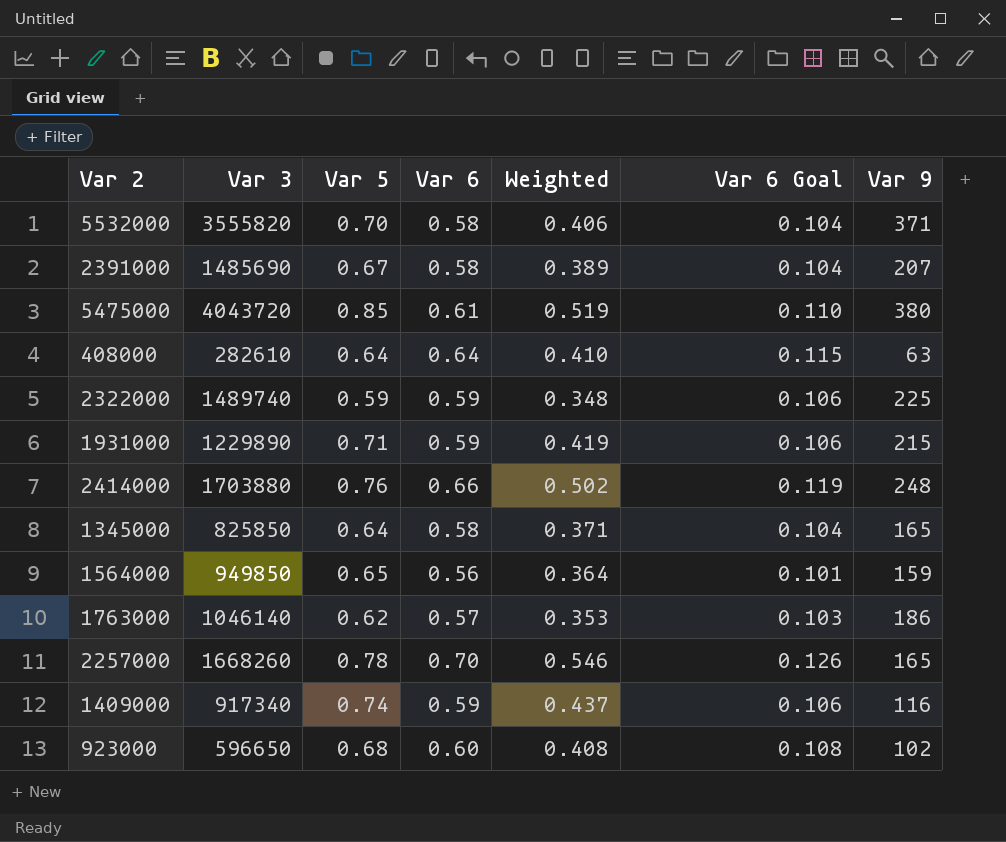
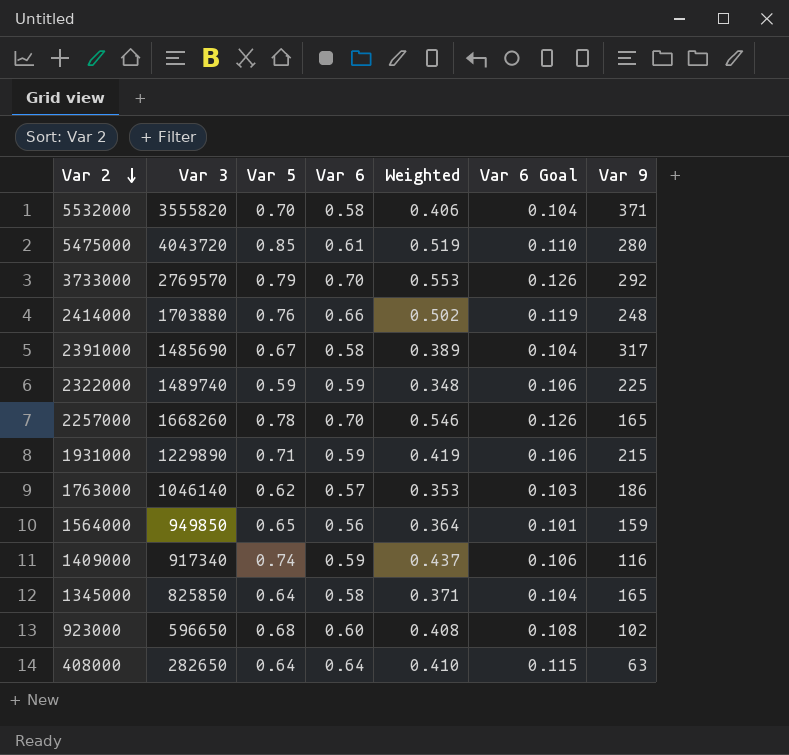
row order: none -> Var 2 descending
5475000 | Var 9: 380 -> 280
row 3733000: none -> 2769570 | 0.79 | 0.70 | 0.553 | 0.126 | 292
2391000 | Var 9: 207 -> 317
408000 | Var 3: 282610 -> 282650

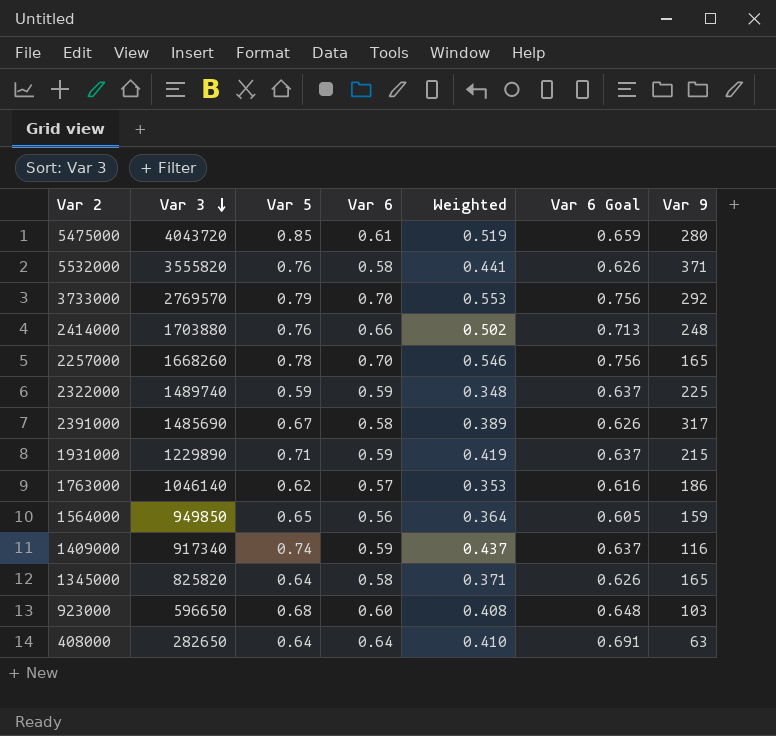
row order: Var 2 descending -> Var 3 descending
column Var 6 Goal | formula: [Var 6] * 0.18 -> [Var 6] * 1.08
5532000 | Var 5: 0.70 -> 0.76
5532000 | Weighted: 0.406 -> 0.441
1345000 | Var 3: 825850 -> 825820
923000 | Var 9: 102 -> 103

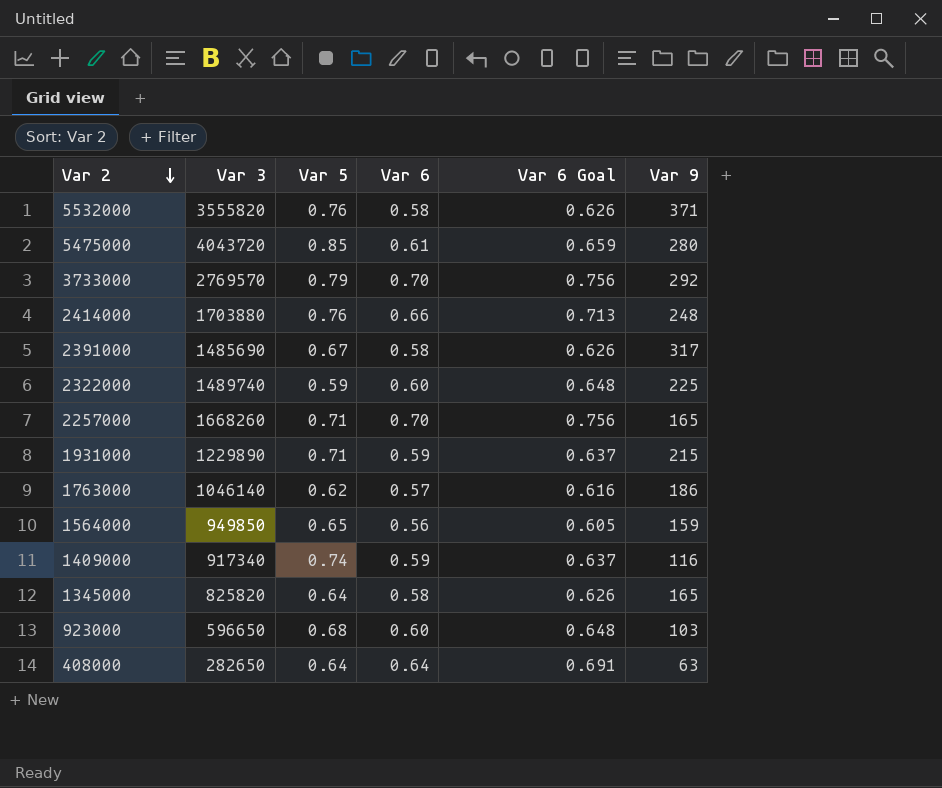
row order: Var 3 descending -> Var 2 descending
column Weighted | formula: [Var 5] * [Var 6] -> none
2322000 | Var 6: 0.59 -> 0.60
2322000 | Var 6 Goal: 0.637 -> 0.648
2257000 | Var 5: 0.78 -> 0.71

